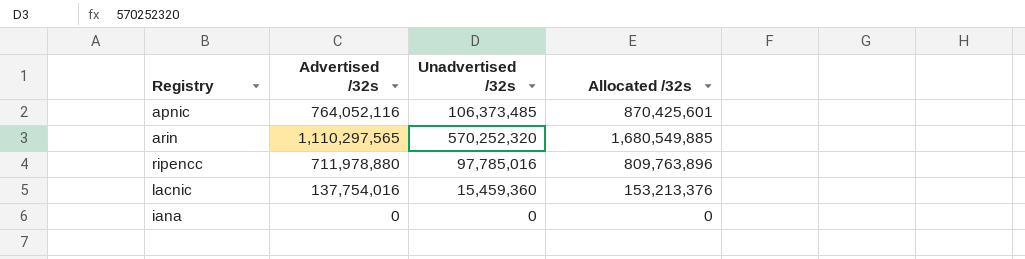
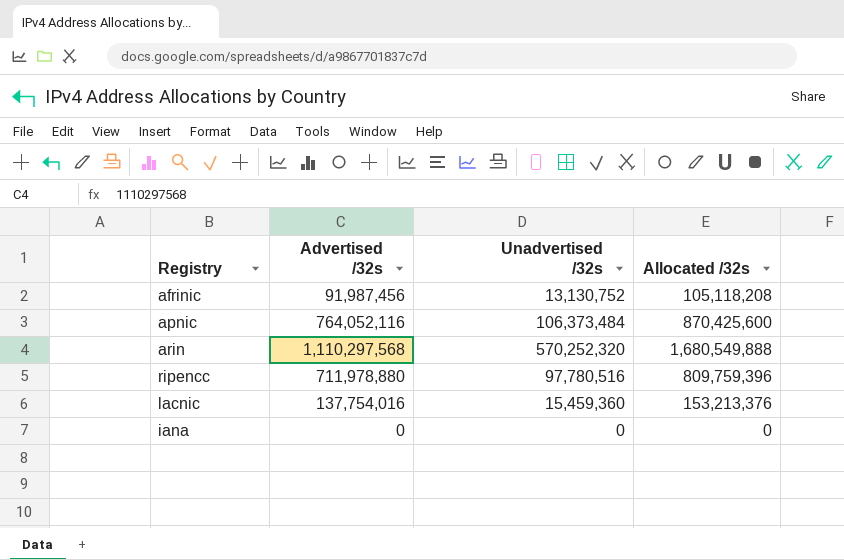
row afrinic: none -> 91,987,456 | 13,130,752 | 105,118,208
apnic | Unadvertised /32s: 106,373,485 -> 106,373,484
apnic | Allocated /32s: 870,425,601 -> 870,425,600
arin | Advertised /32s: 1,110,297,565 -> 1,110,297,568
arin | Allocated /32s: 1,680,549,885 -> 1,680,549,888
ripencc | Unadvertised /32s: 97,785,016 -> 97,780,516
ripencc | Allocated /32s: 809,763,896 -> 809,759,396

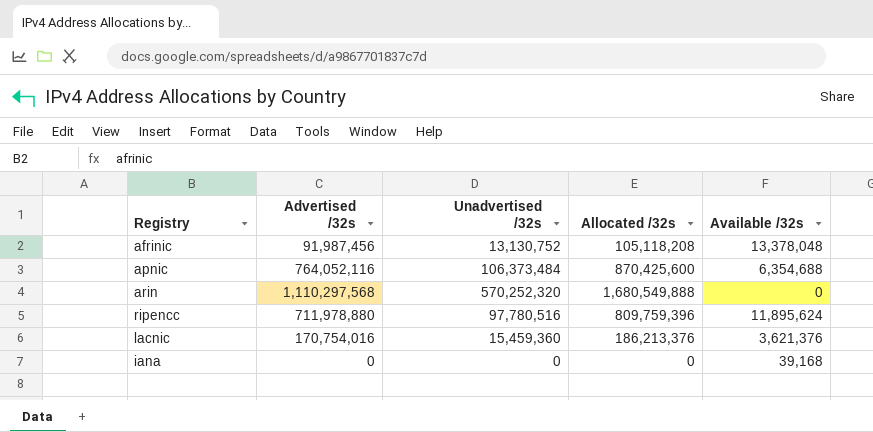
column Available /32s | position: none -> 5
lacnic | Advertised /32s: 137,754,016 -> 170,754,016
lacnic | Allocated /32s: 153,213,376 -> 186,213,376

